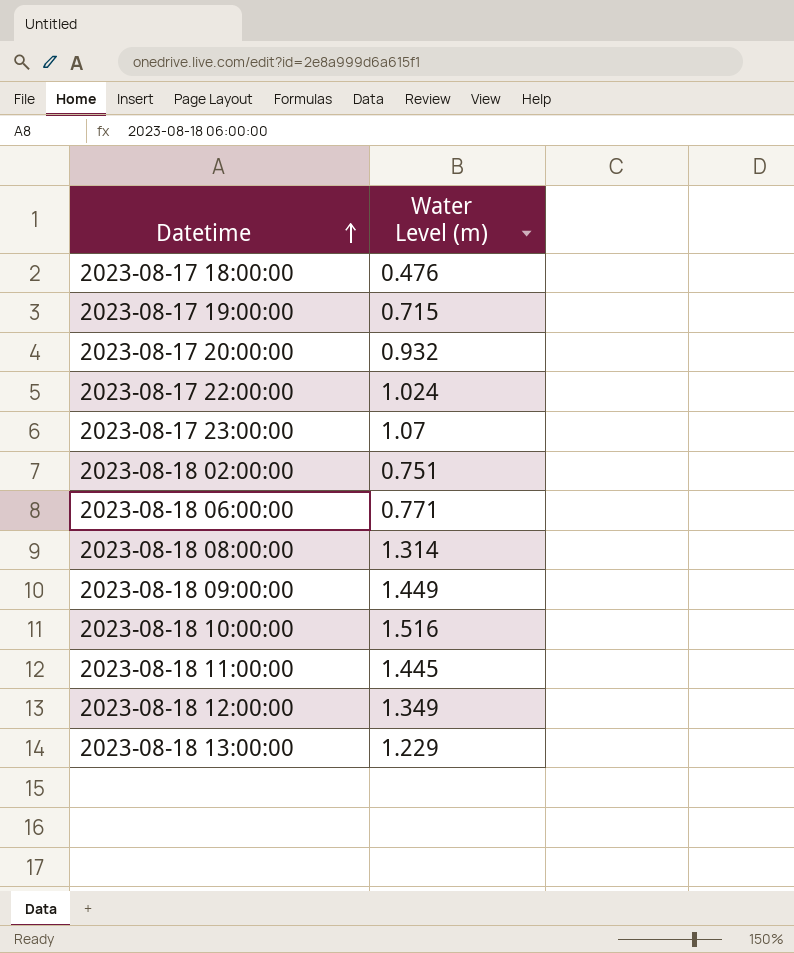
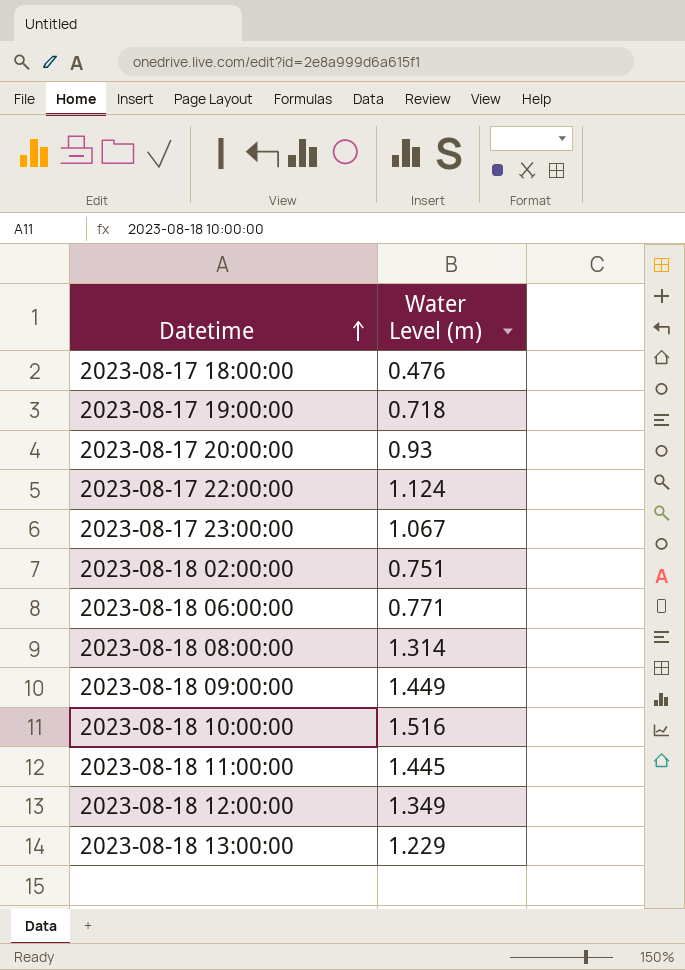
2023-08-17 19:00:00 | Water Level (m): 0.715 -> 0.718
2023-08-17 20:00:00 | Water Level (m): 0.932 -> 0.93
2023-08-17 22:00:00 | Water Level (m): 1.024 -> 1.124
2023-08-17 23:00:00 | Water Level (m): 1.07 -> 1.067

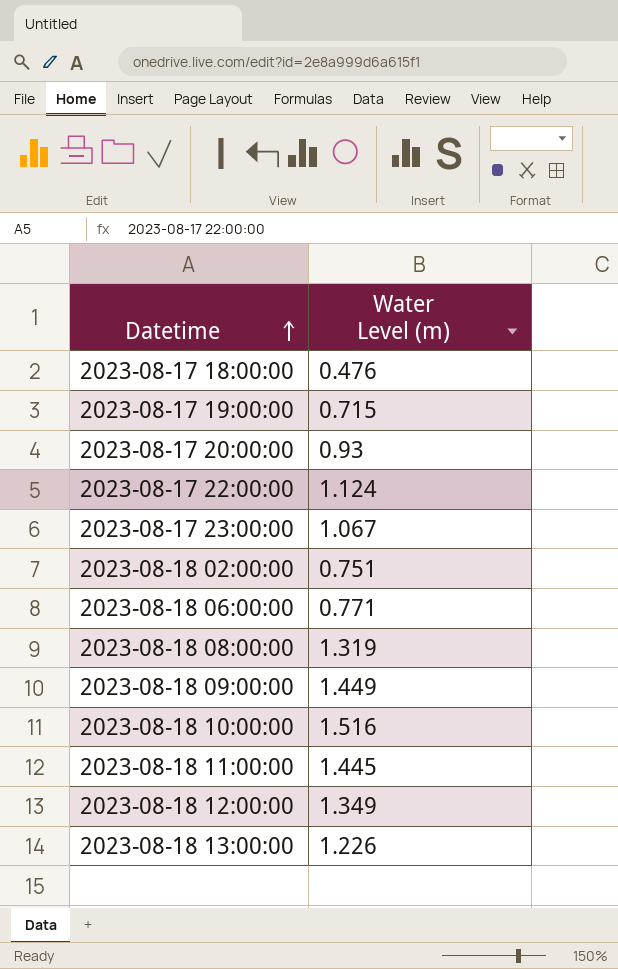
2023-08-17 19:00:00 | Water Level (m): 0.718 -> 0.715
2023-08-18 08:00:00 | Water Level (m): 1.314 -> 1.319
2023-08-18 13:00:00 | Water Level (m): 1.229 -> 1.226

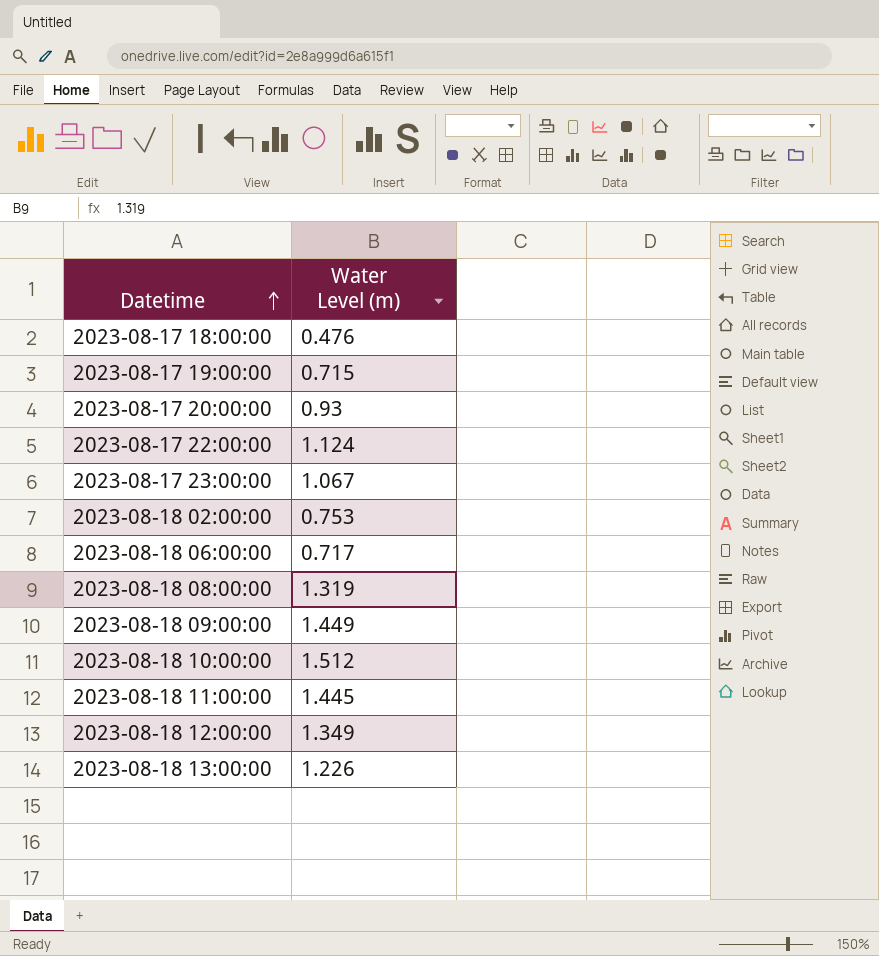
2023-08-18 02:00:00 | Water Level (m): 0.751 -> 0.753
2023-08-18 06:00:00 | Water Level (m): 0.771 -> 0.717
2023-08-18 10:00:00 | Water Level (m): 1.516 -> 1.512

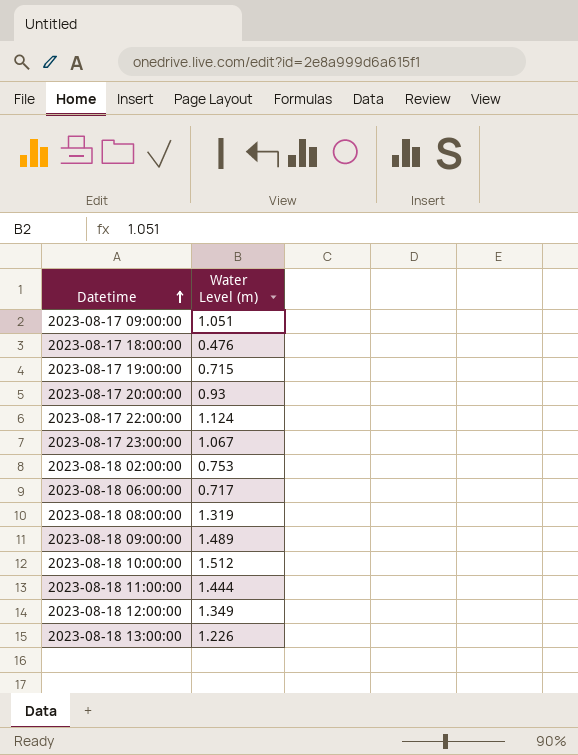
row 2023-08-17 09:00:00: none -> 1.051
2023-08-18 09:00:00 | Water Level (m): 1.449 -> 1.489
2023-08-18 11:00:00 | Water Level (m): 1.445 -> 1.444

